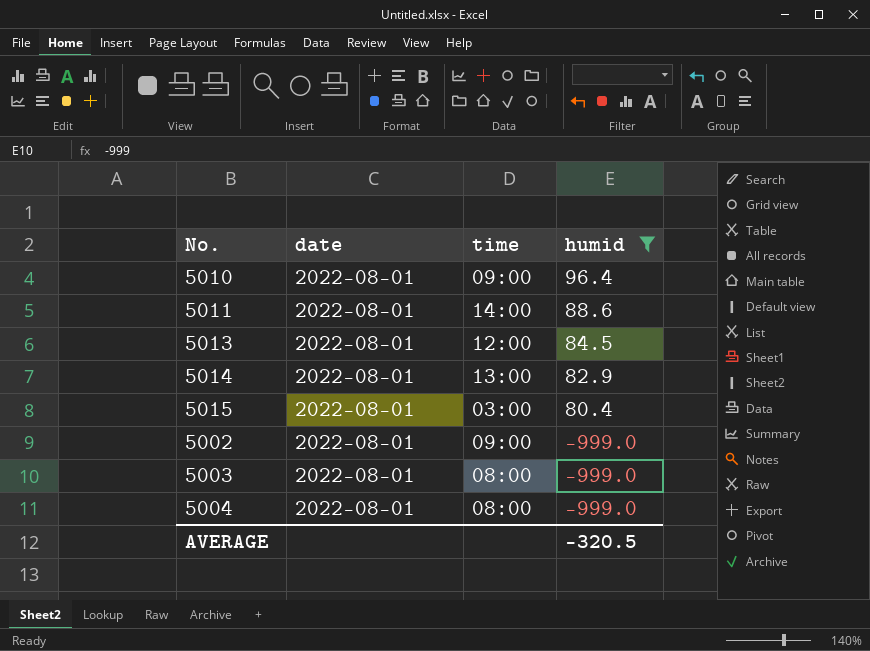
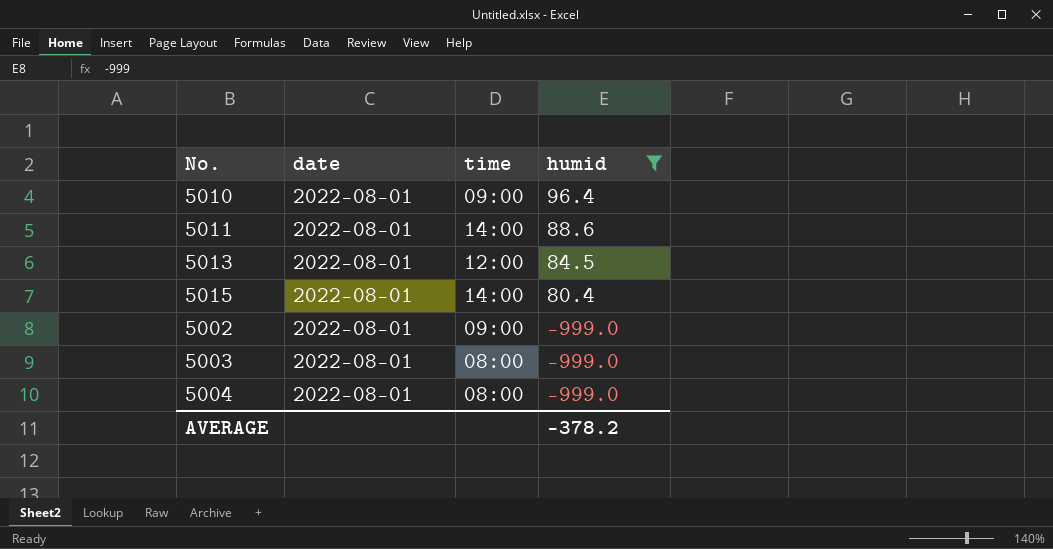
row 5014: 2022-08-01 | 13:00 | 82.9 -> none
5015 | time: 03:00 -> 14:00
AVERAGE | humid: -320.5 -> -378.2

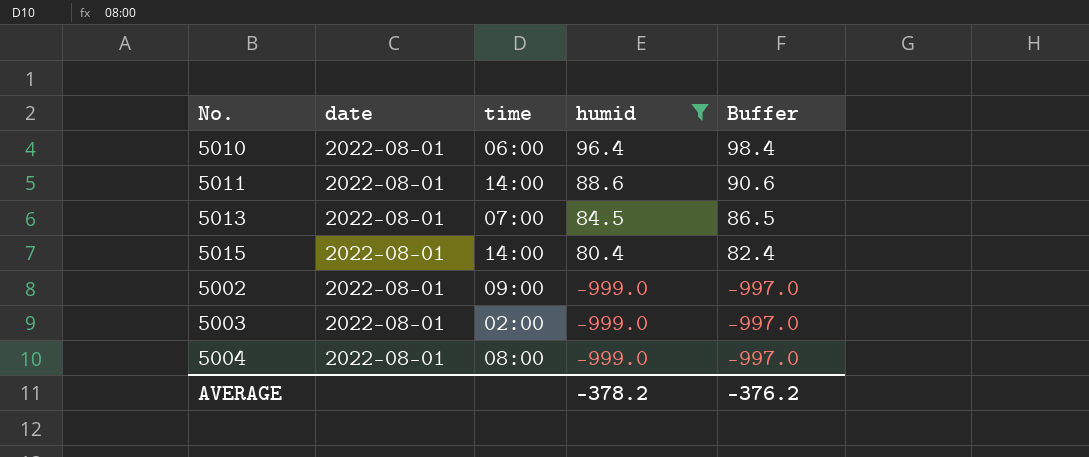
column Buffer | formula: none -> [humid] + 2
5010 | time: 09:00 -> 06:00
5013 | time: 12:00 -> 07:00
5003 | time: 08:00 -> 02:00

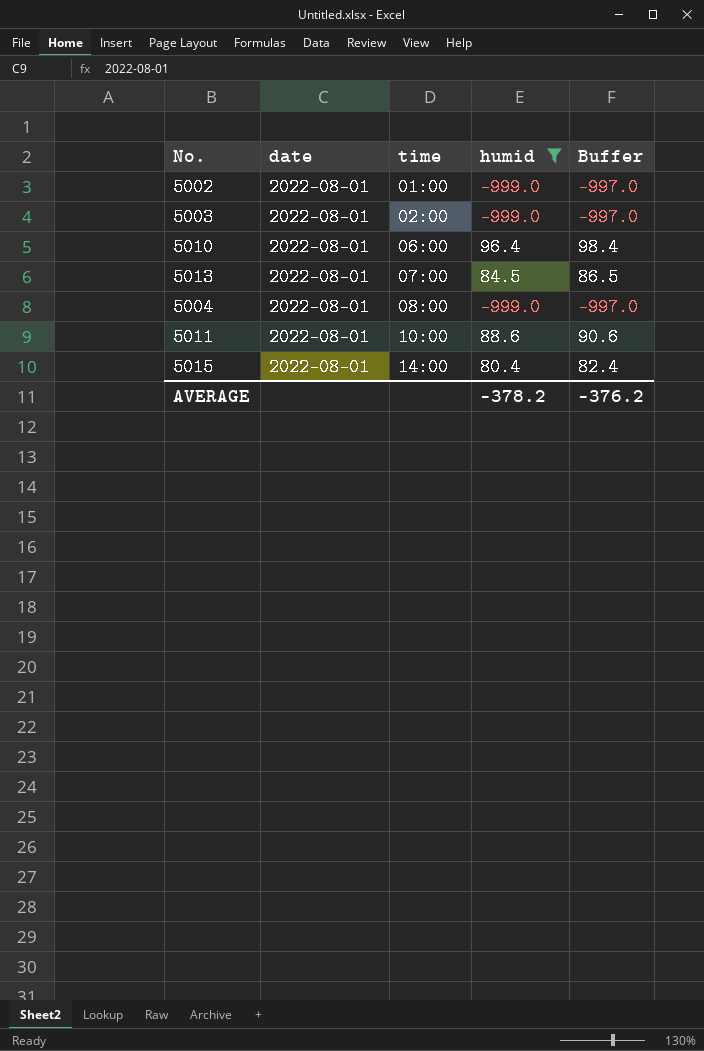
row order: humid descending -> time ascending
5002 | time: 09:00 -> 01:00
5011 | time: 14:00 -> 10:00

